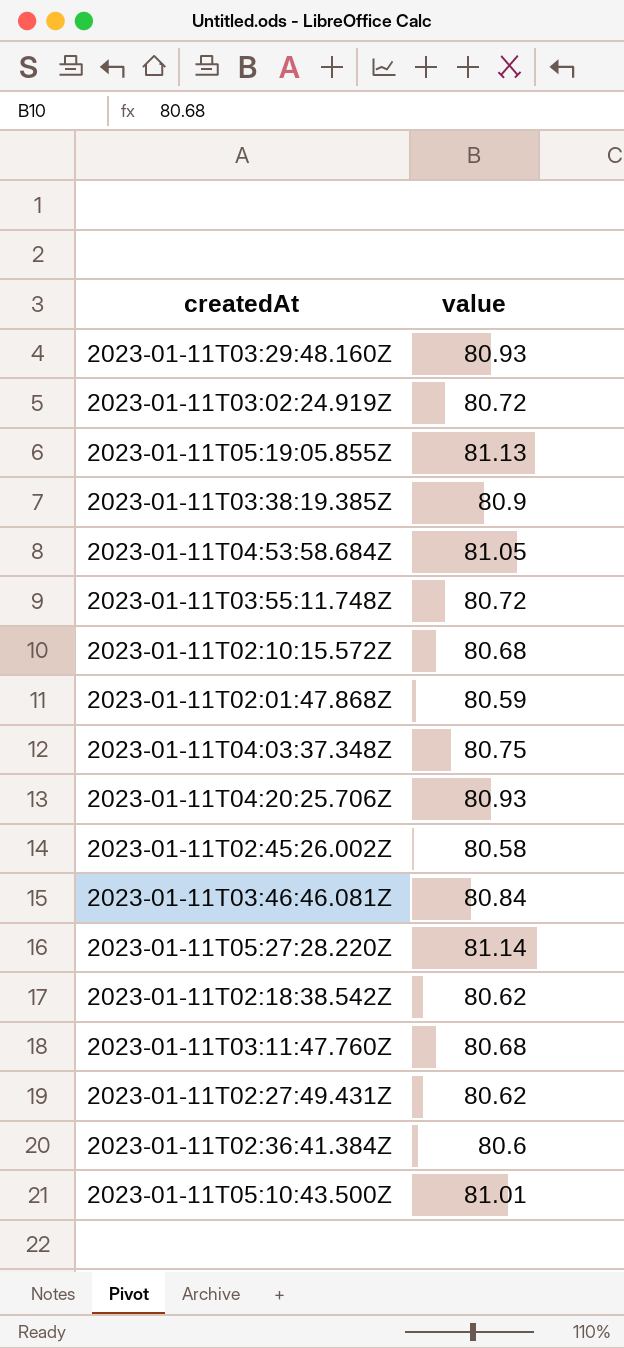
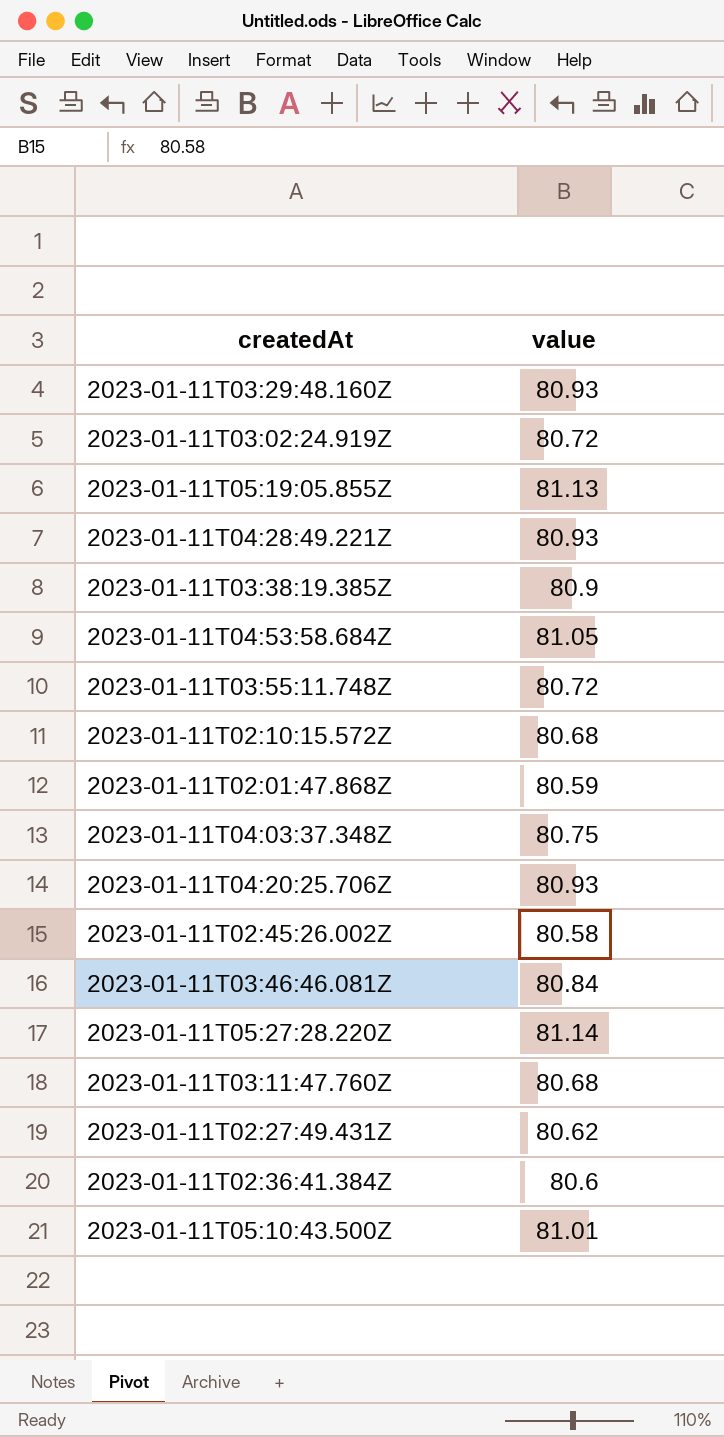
row 2023-01-11T02:18:38.542Z: 80.62 -> none
row 2023-01-11T04:28:49.221Z: none -> 80.93

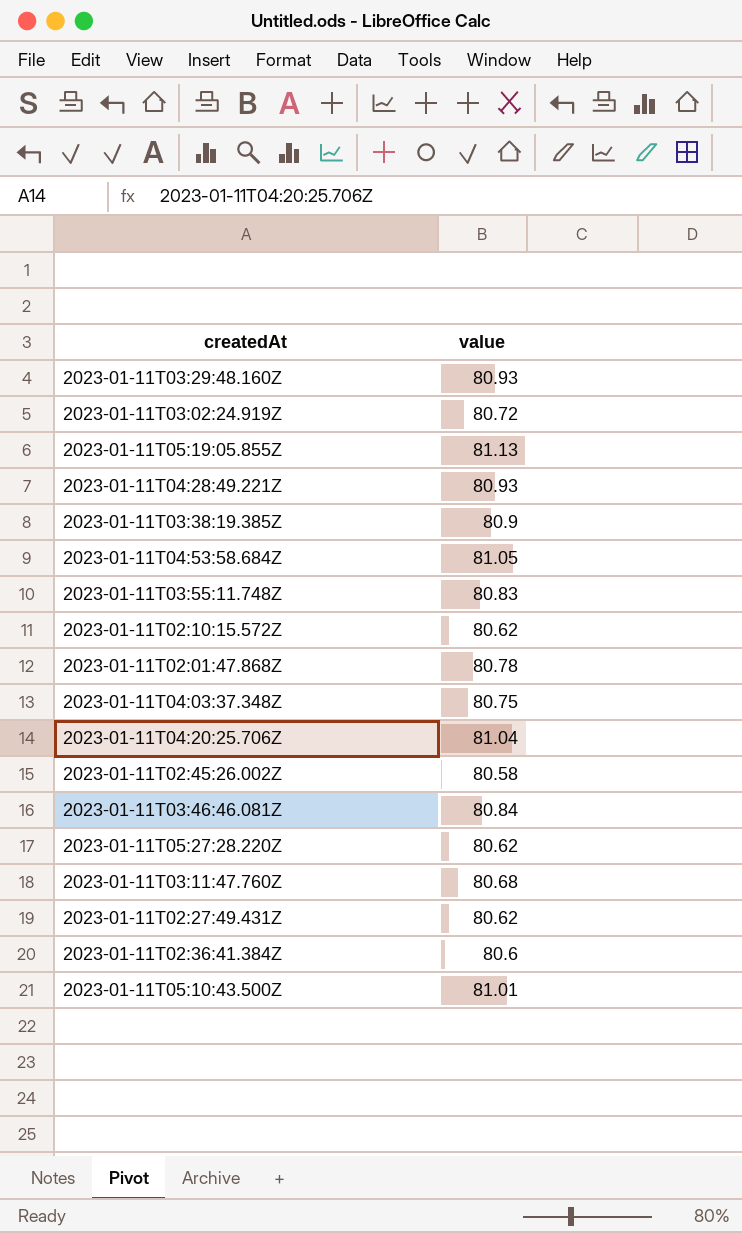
2023-01-11T03:55:11.748Z | value: 80.72 -> 80.83
2023-01-11T02:10:15.572Z | value: 80.68 -> 80.62
2023-01-11T02:01:47.868Z | value: 80.59 -> 80.78
2023-01-11T04:20:25.706Z | value: 80.93 -> 81.04
2023-01-11T05:27:28.220Z | value: 81.14 -> 80.62

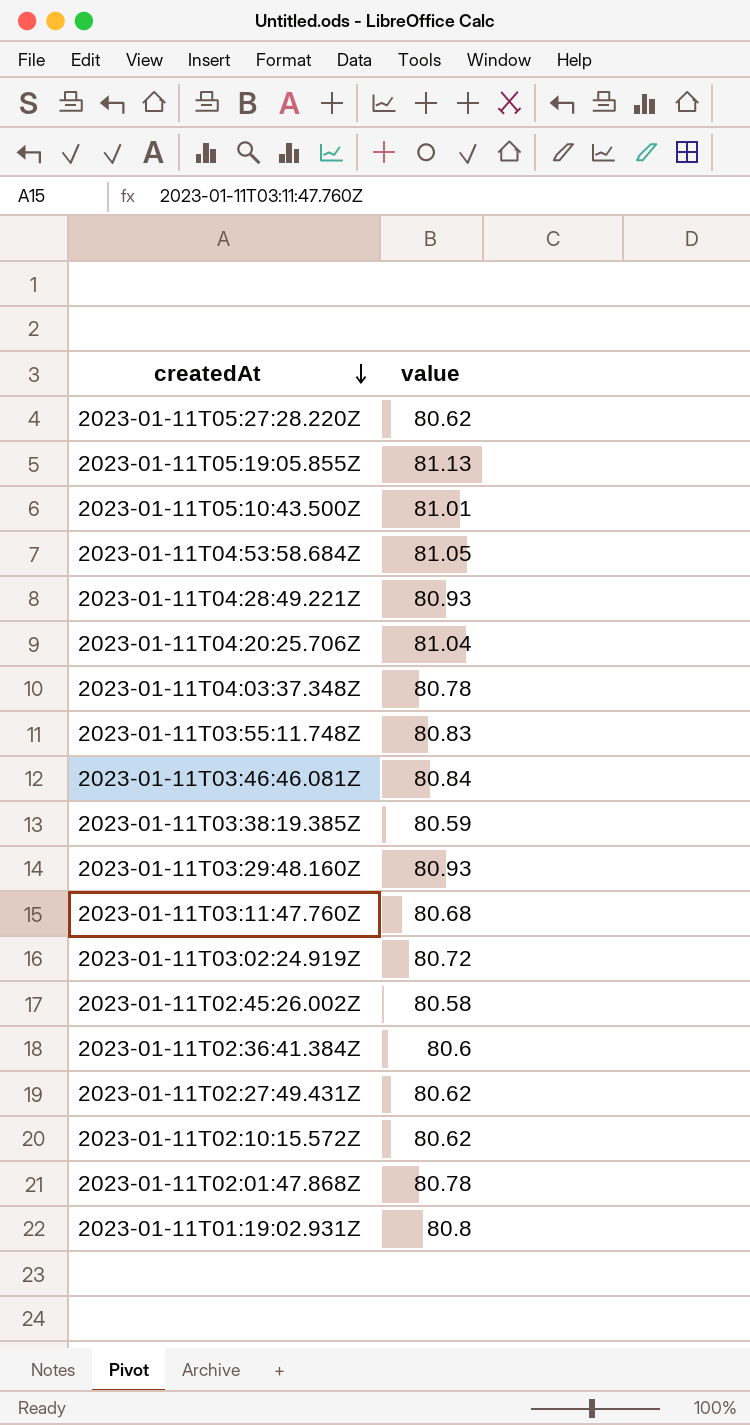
row order: none -> createdAt descending
2023-01-11T04:03:37.348Z | value: 80.75 -> 80.78
2023-01-11T03:38:19.385Z | value: 80.9 -> 80.59
row 2023-01-11T01:19:02.931Z: none -> 80.8

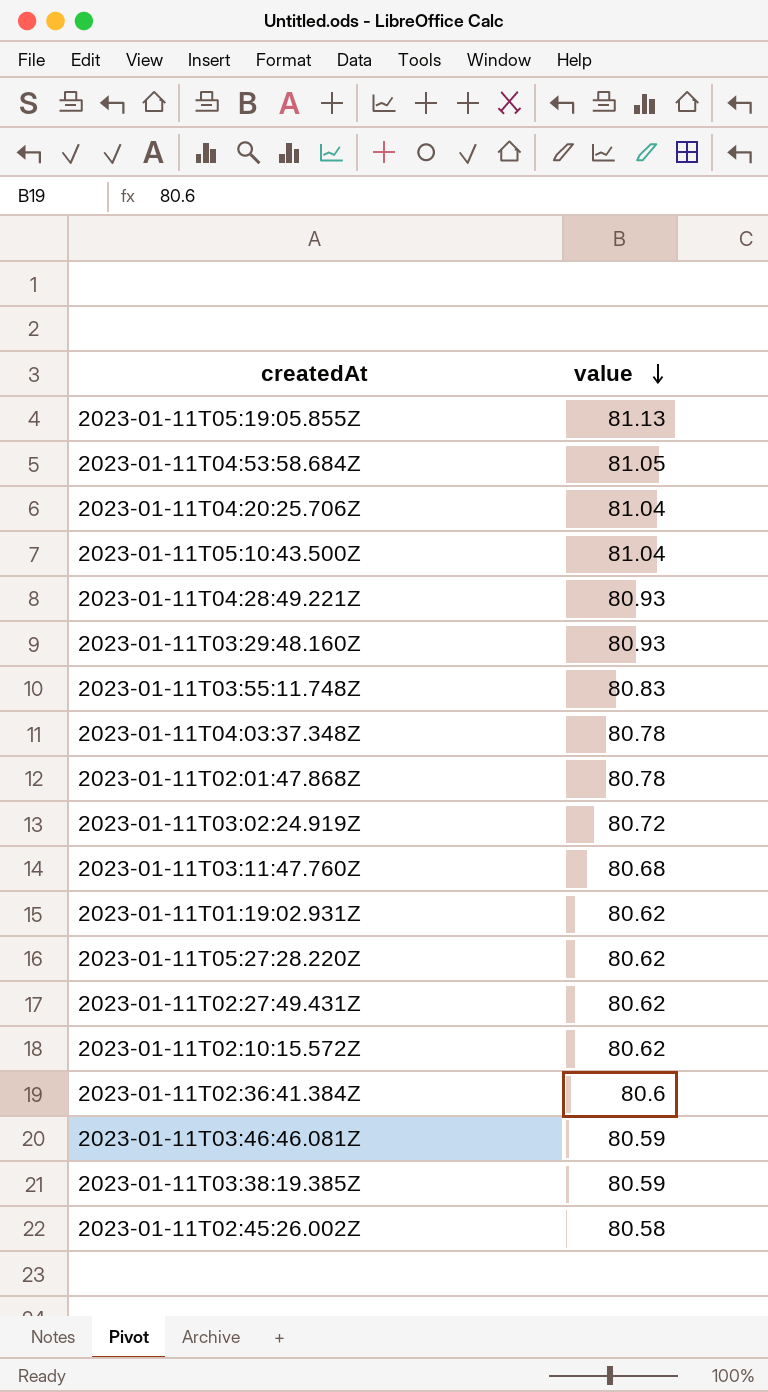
row order: createdAt descending -> value descending
2023-01-11T05:10:43.500Z | value: 81.01 -> 81.04
2023-01-11T01:19:02.931Z | value: 80.8 -> 80.62
2023-01-11T03:46:46.081Z | value: 80.84 -> 80.59

